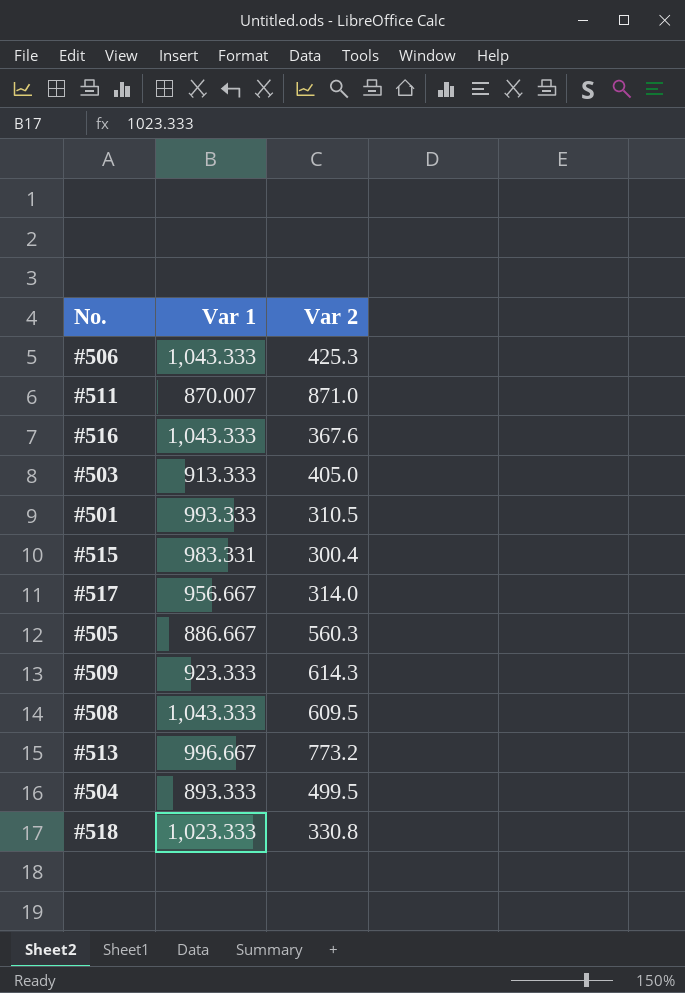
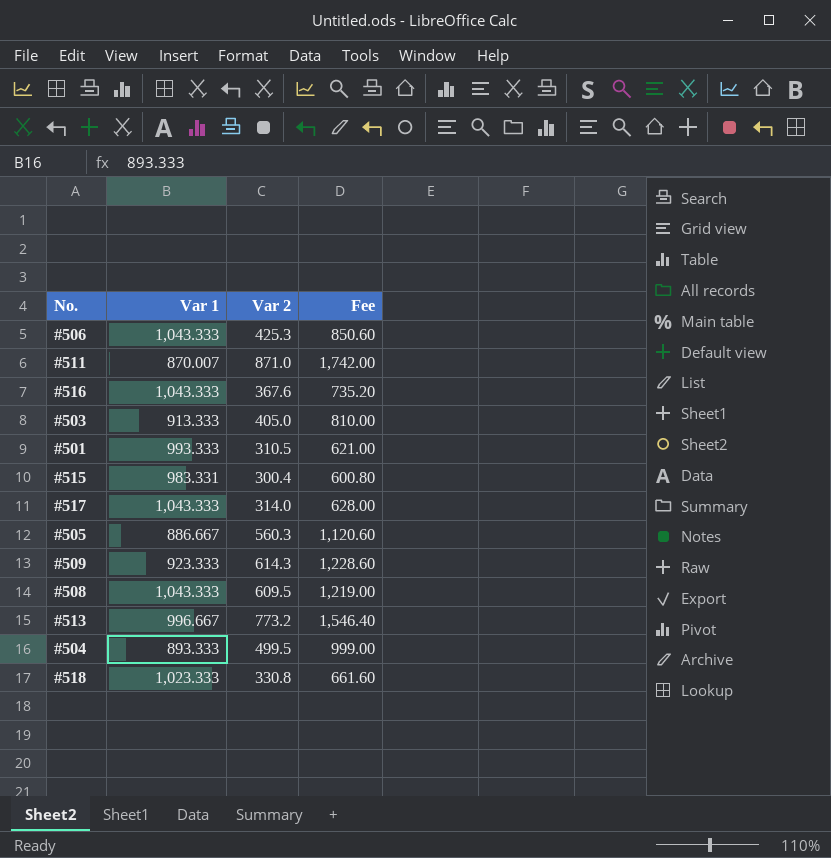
column Fee | formula: none -> [Var 2] * 2
#517 | Var 1: 956.667 -> 1,043.333

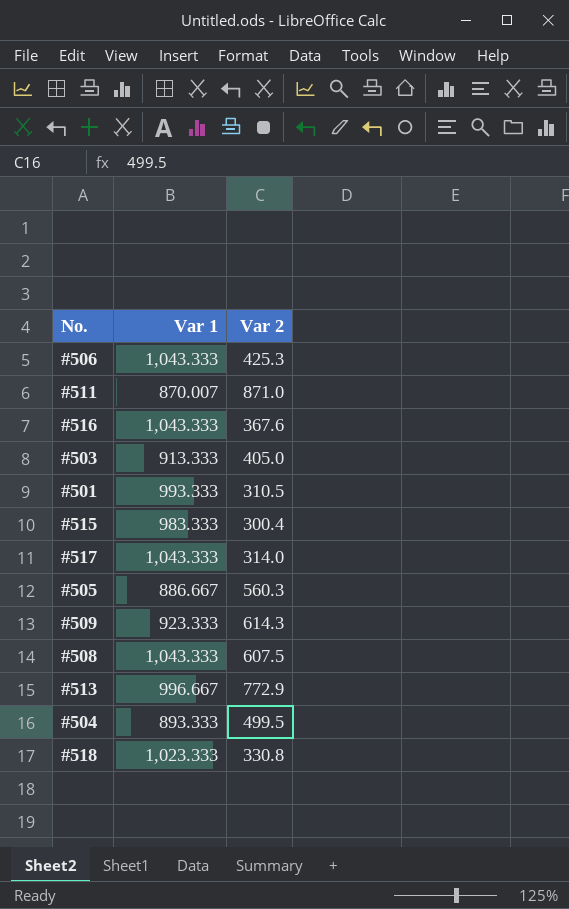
column Fee | formula: [Var 2] * 2 -> none
#515 | Var 1: 983.331 -> 983.333
#508 | Var 2: 609.5 -> 607.5
#513 | Var 2: 773.2 -> 772.9

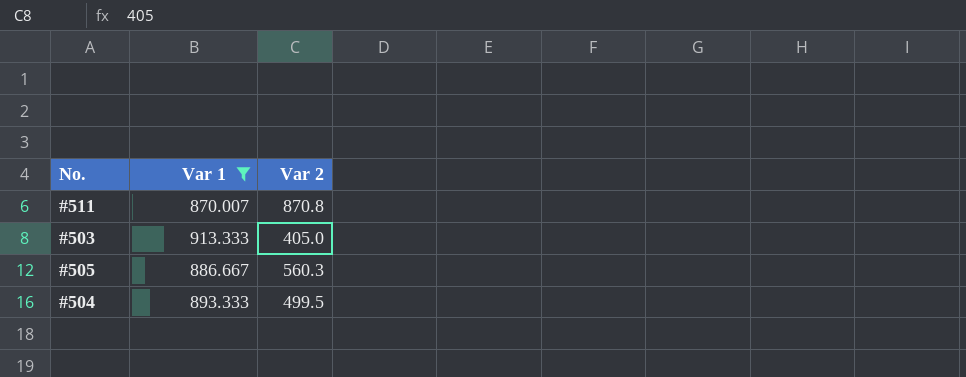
filter: none -> Var 1 <= 913.333
#511 | Var 2: 871.0 -> 870.8

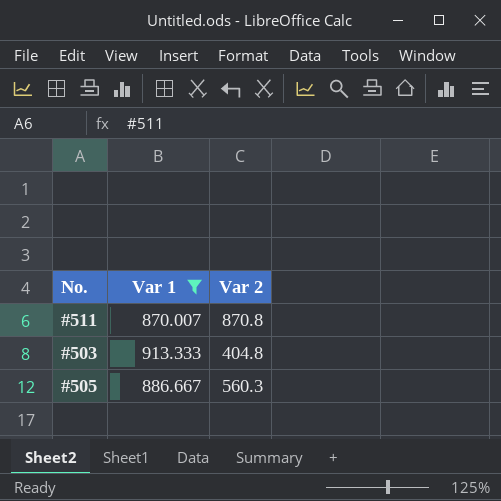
row #504: 893.333 | 499.5 -> none
#503 | Var 2: 405.0 -> 404.8

